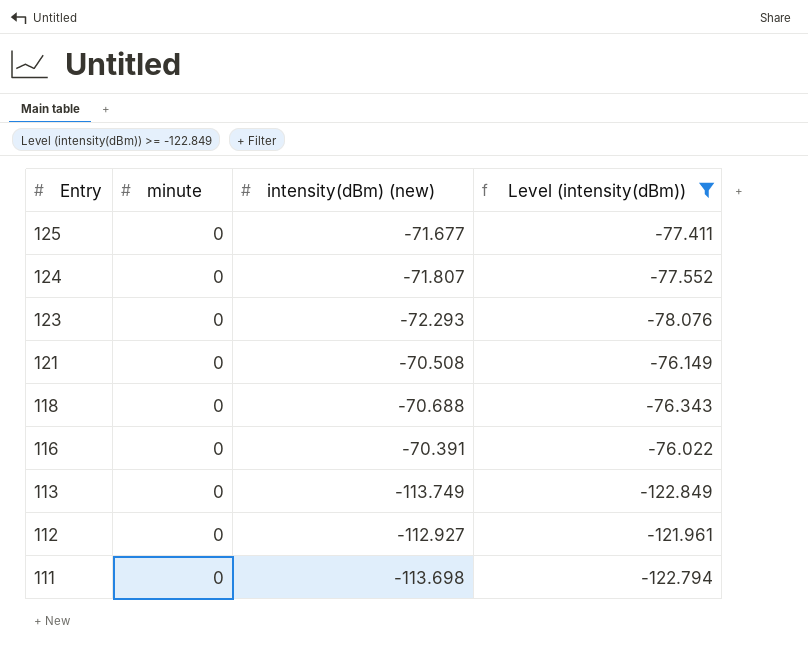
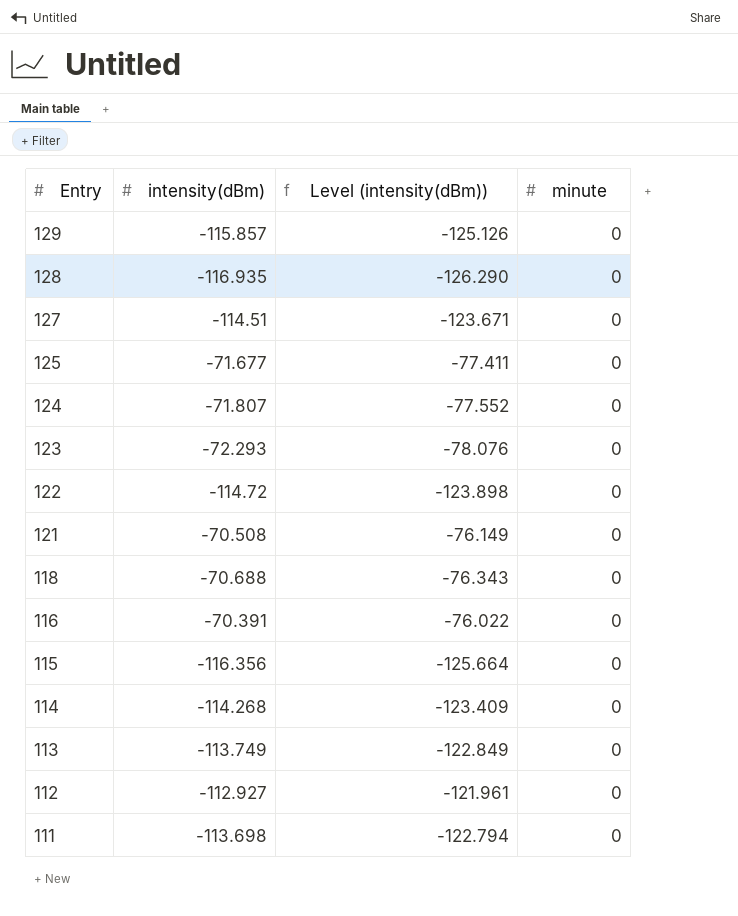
filter: Level (intensity(dBm)) >= -122.849 -> none
column name: intensity(dBm) (new) -> intensity(dBm)
column minute | position: 2 -> 4

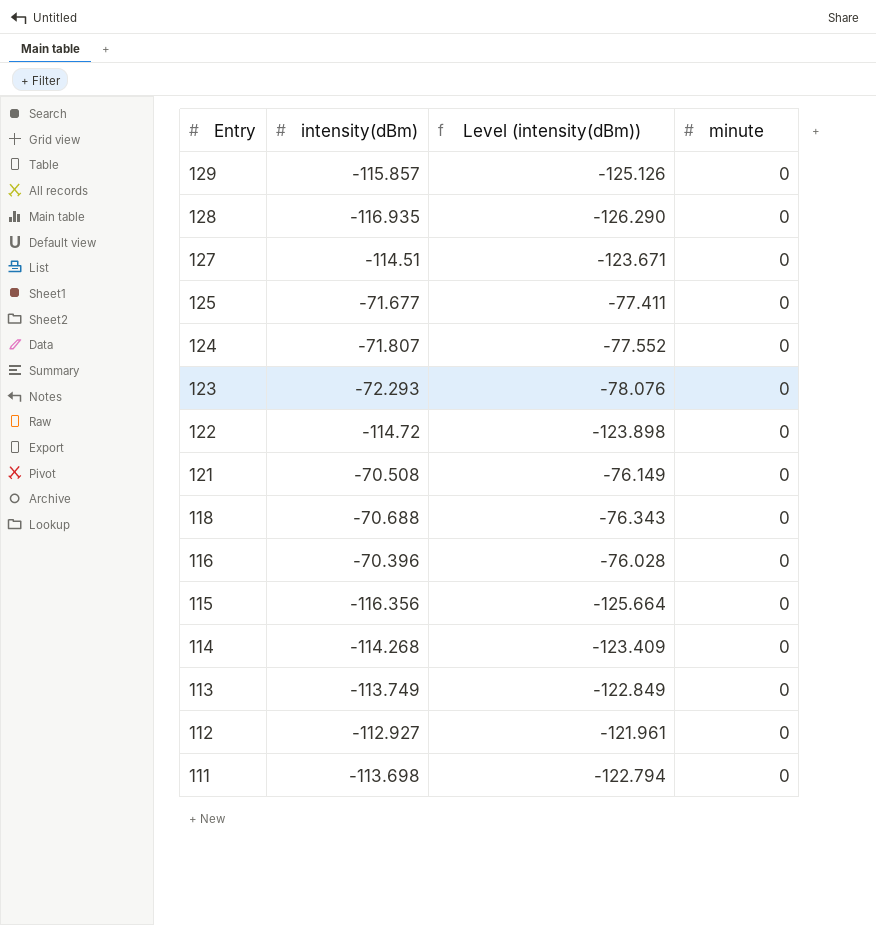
116 | intensity(dBm): -70.391 -> -70.396
116 | Level (intensity(dBm)): -76.022 -> -76.028

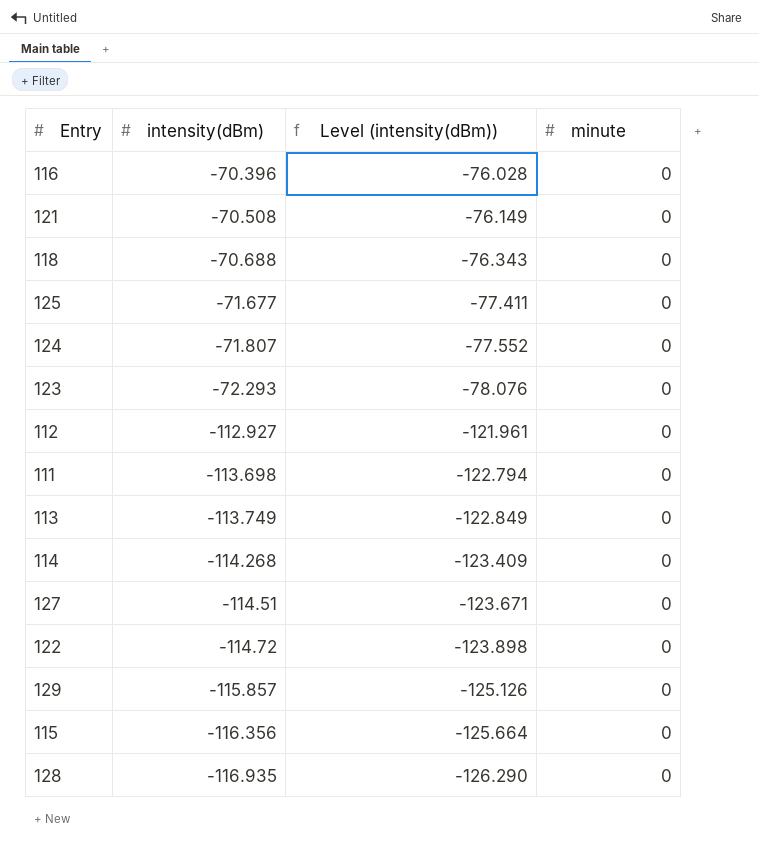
row order: Entry descending -> intensity(dBm) descending

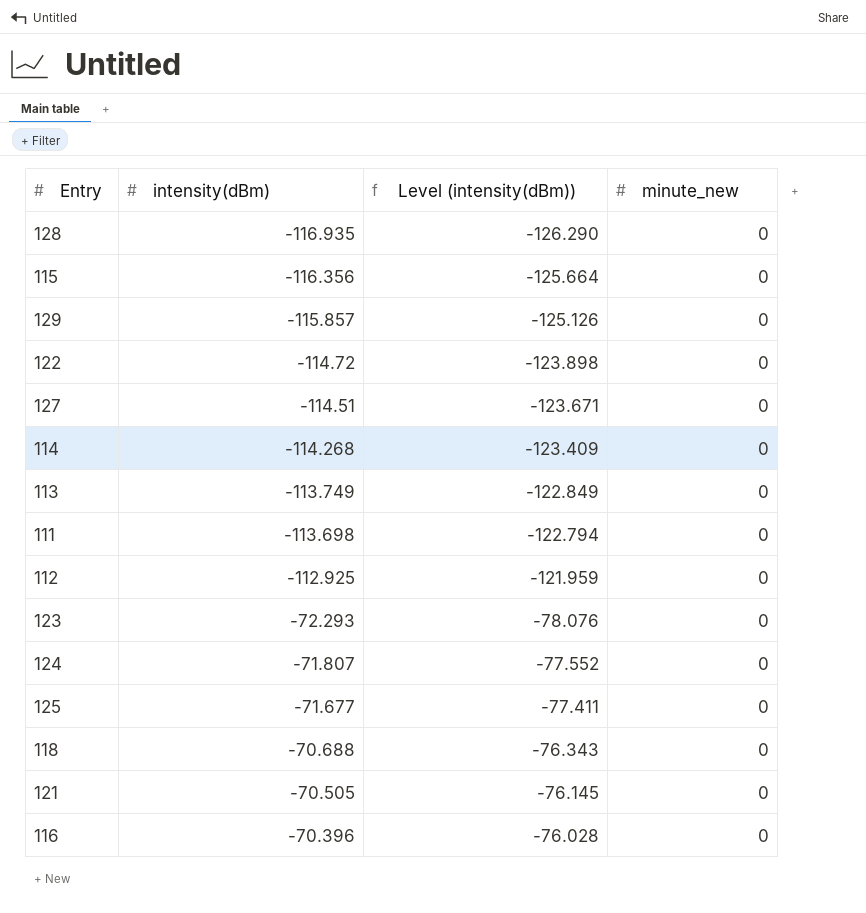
row order: intensity(dBm) descending -> intensity(dBm) ascending
column name: minute -> minute_new
112 | intensity(dBm): -112.927 -> -112.925
112 | Level (intensity(dBm)): -121.961 -> -121.959
121 | intensity(dBm): -70.508 -> -70.505
121 | Level (intensity(dBm)): -76.149 -> -76.145

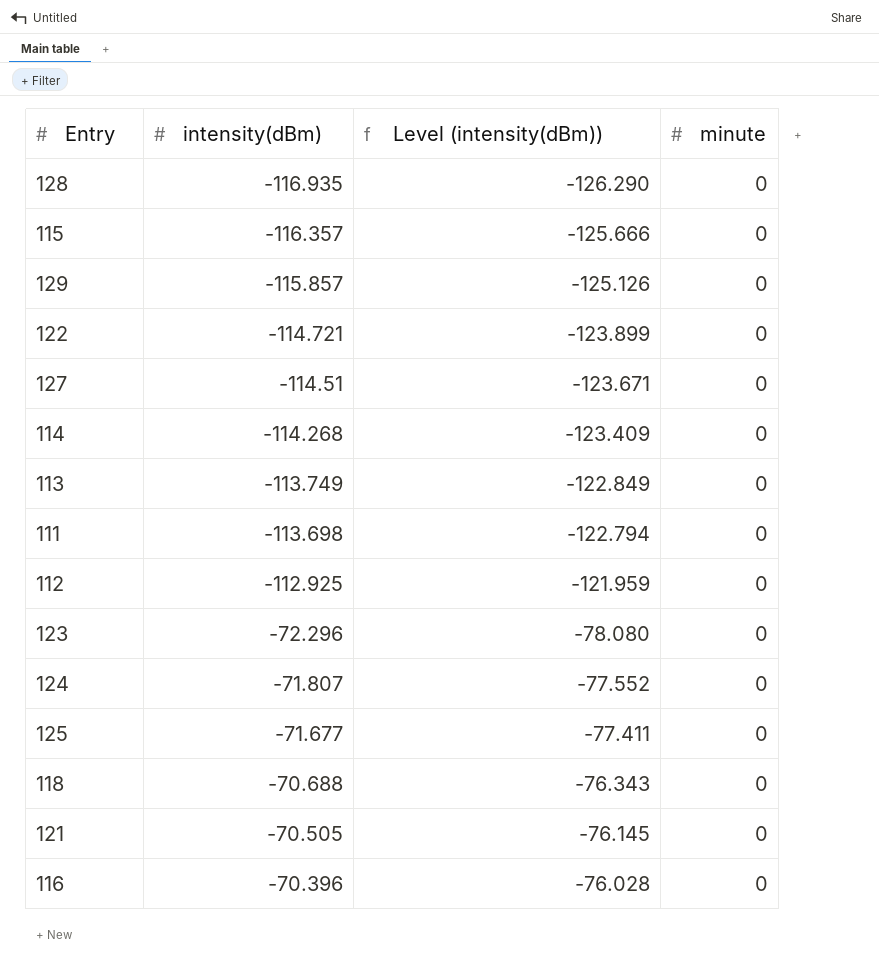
column name: minute_new -> minute
115 | intensity(dBm): -116.356 -> -116.357
115 | Level (intensity(dBm)): -125.664 -> -125.666
122 | intensity(dBm): -114.72 -> -114.721
122 | Level (intensity(dBm)): -123.898 -> -123.899
123 | intensity(dBm): -72.293 -> -72.296
123 | Level (intensity(dBm)): -78.076 -> -78.080

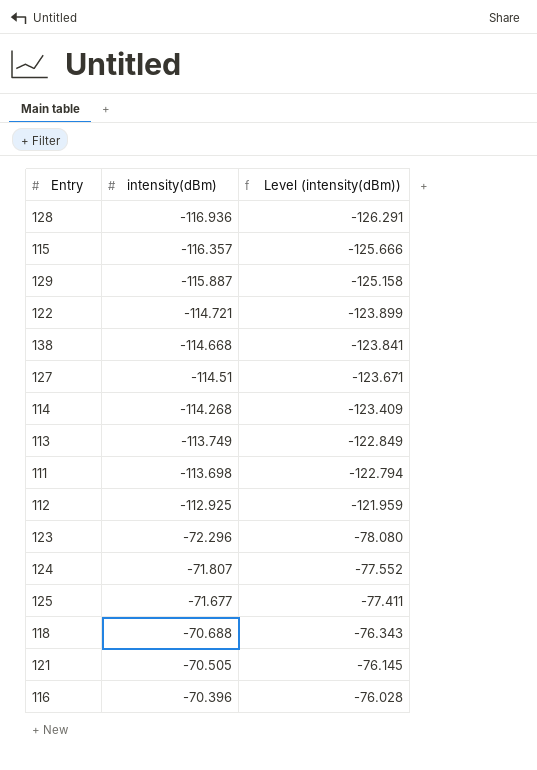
column minute | position: 4 -> none
128 | intensity(dBm): -116.935 -> -116.936
128 | Level (intensity(dBm)): -126.290 -> -126.291
129 | intensity(dBm): -115.857 -> -115.887
129 | Level (intensity(dBm)): -125.126 -> -125.158
row 138: none -> -114.668 | -123.841

